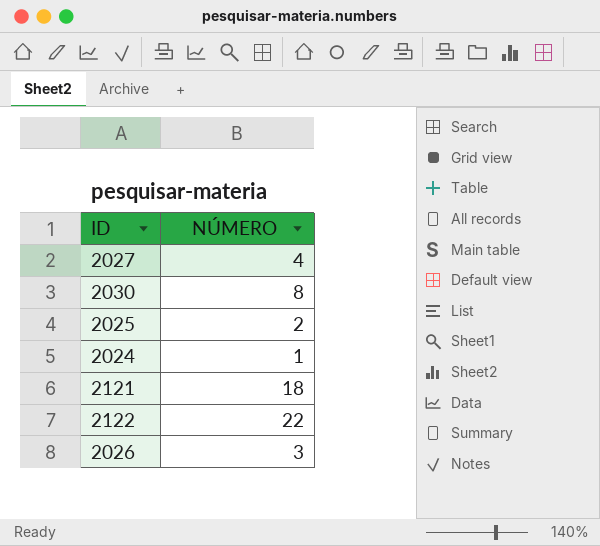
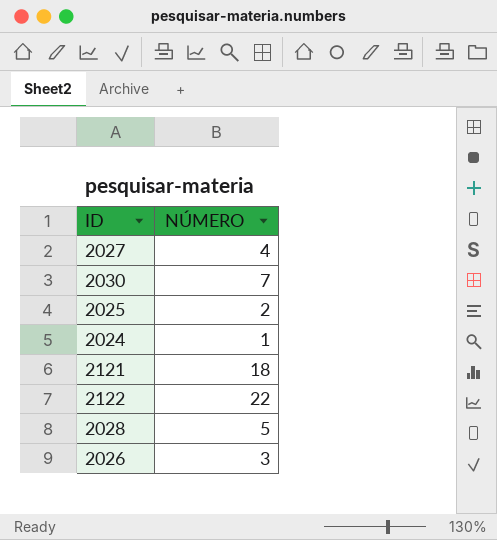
2030 | NÚMERO: 8 -> 7
row 2028: none -> 5

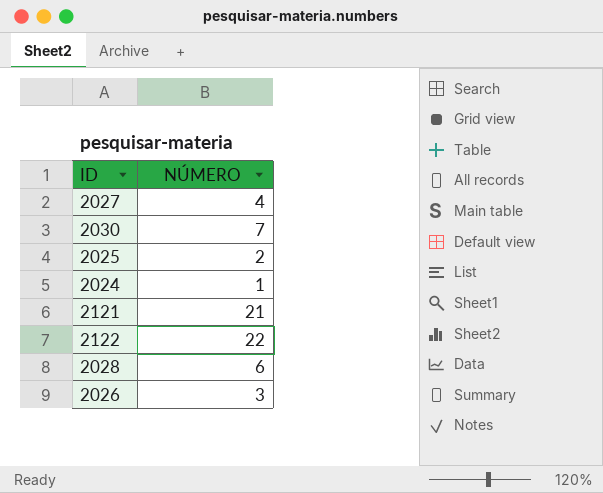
2121 | NÚMERO: 18 -> 21
2028 | NÚMERO: 5 -> 6

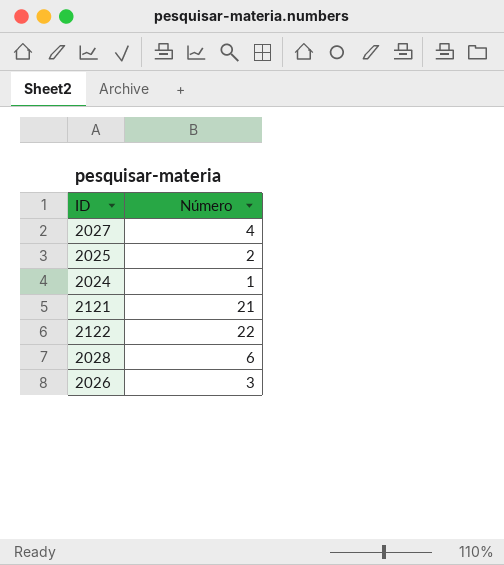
column name: NÚMERO -> Número
row 2030: 7 -> none

